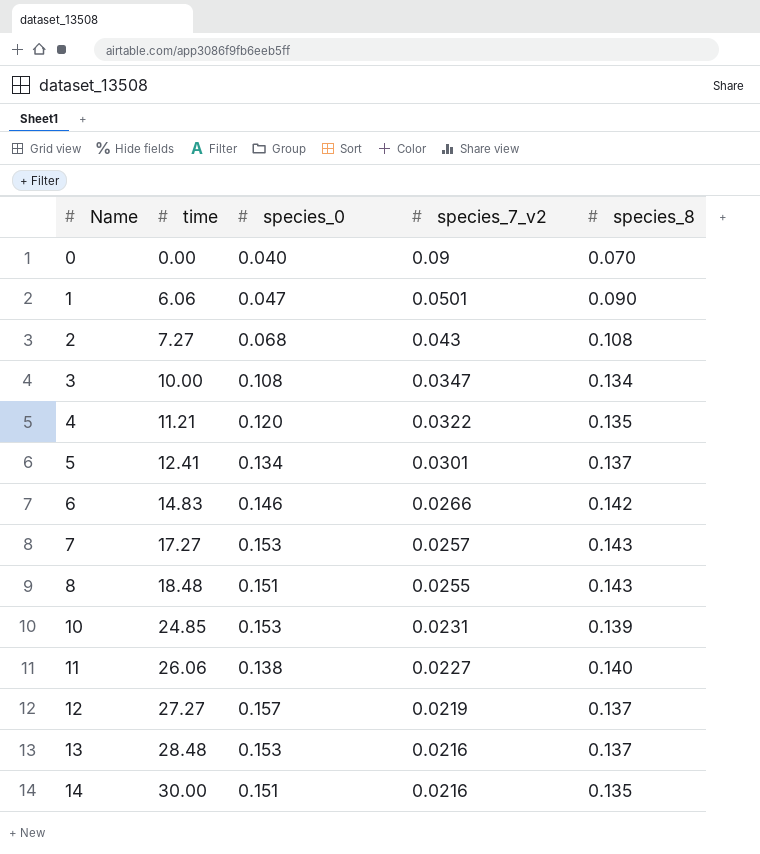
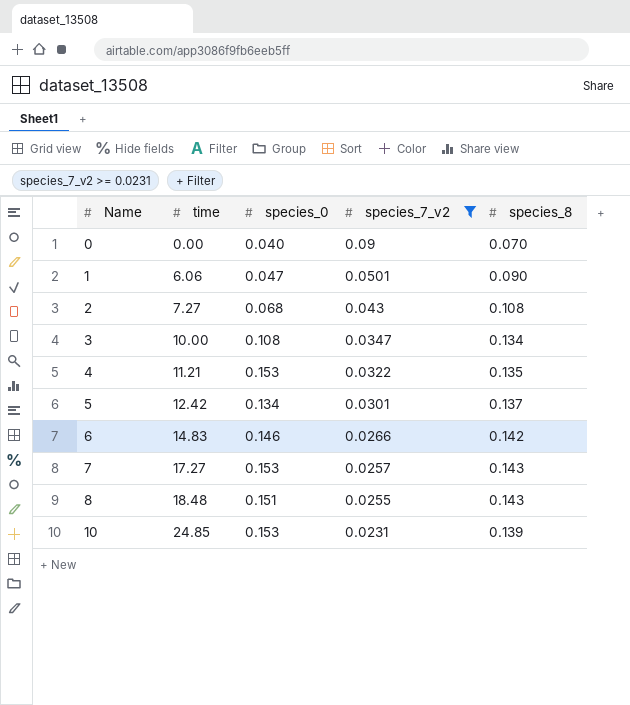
filter: none -> species_7_v2 >= 0.0231
4 | species_0: 0.120 -> 0.153
5 | time: 12.41 -> 12.42

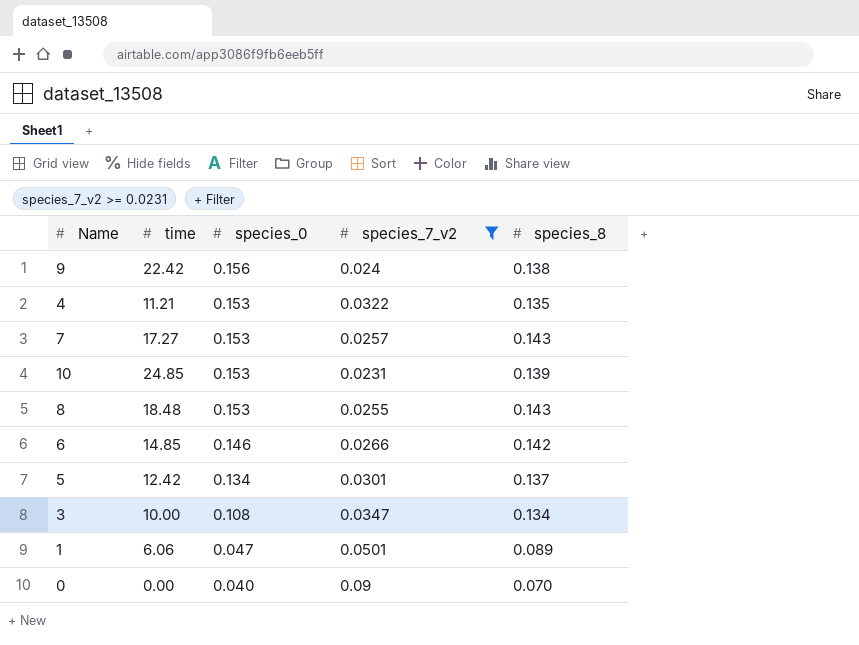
row order: Name ascending -> species_0 descending
row 2: 7.27 | 0.068 | 0.043 | 0.108 -> none
row 9: none -> 22.42 | 0.156 | 0.024 | 0.138
8 | species_0: 0.151 -> 0.153
6 | time: 14.83 -> 14.85
1 | species_8: 0.090 -> 0.089

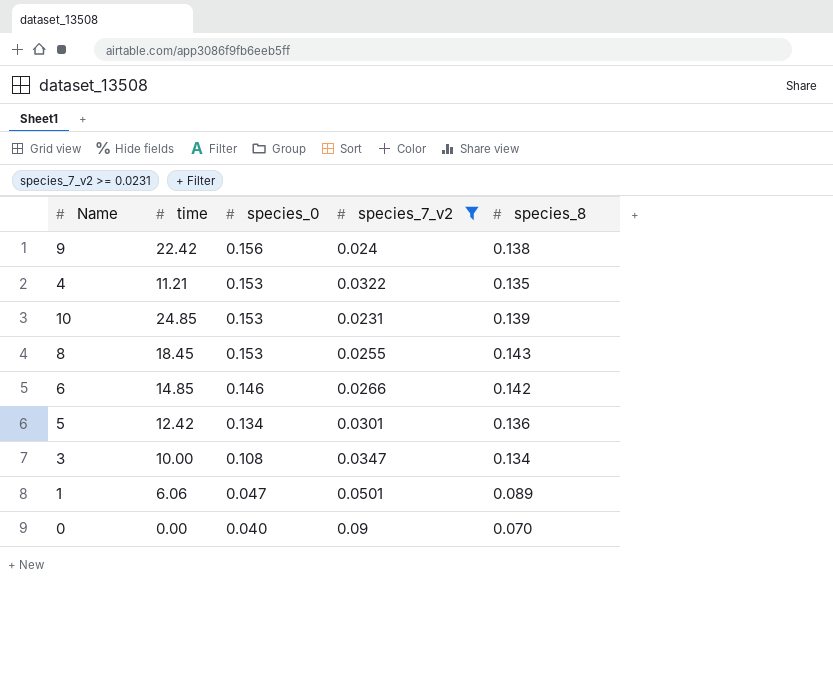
row 7: 17.27 | 0.153 | 0.0257 | 0.143 -> none
8 | time: 18.48 -> 18.45
5 | species_8: 0.137 -> 0.136

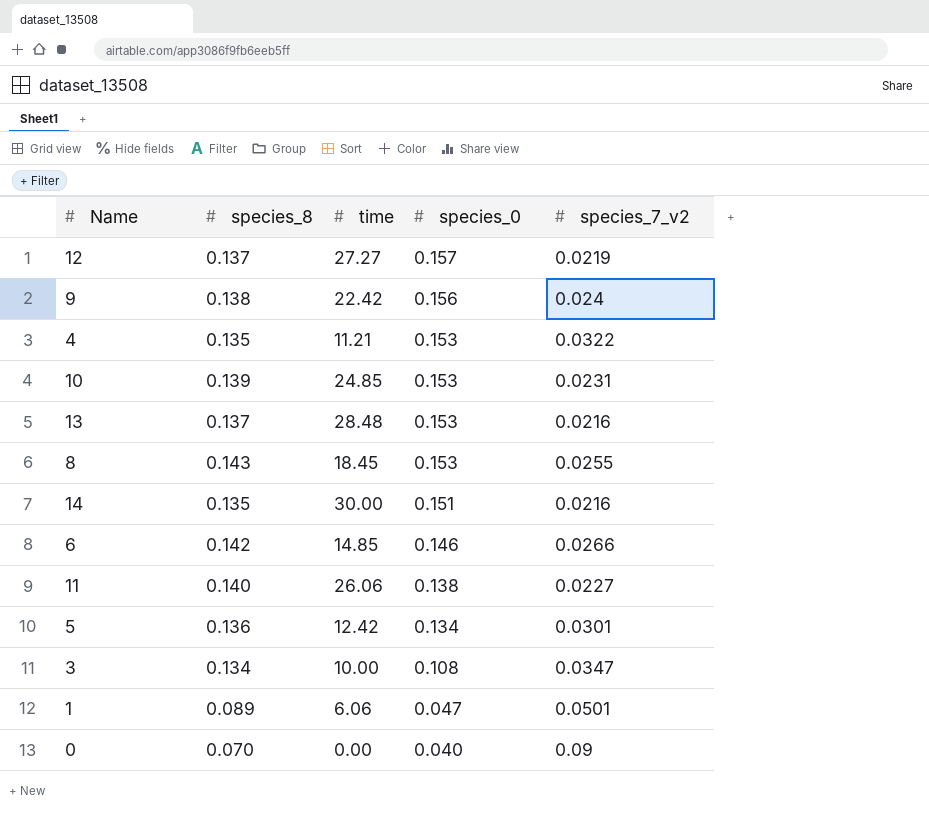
filter: species_7_v2 >= 0.0231 -> none
column species_8 | position: 5 -> 2

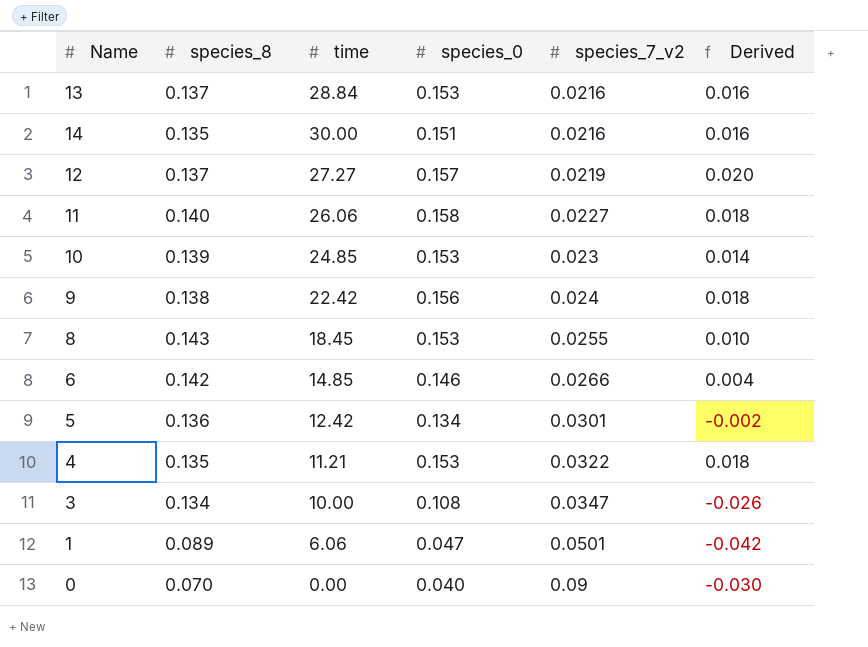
row order: species_0 descending -> species_7_v2 ascending
column Derived | formula: none -> [species_0] - [species_8]
13 | time: 28.48 -> 28.84
11 | species_0: 0.138 -> 0.158
10 | species_7_v2: 0.0231 -> 0.023

